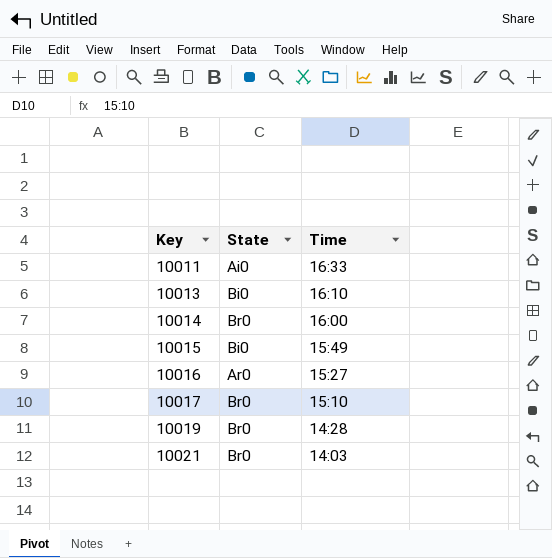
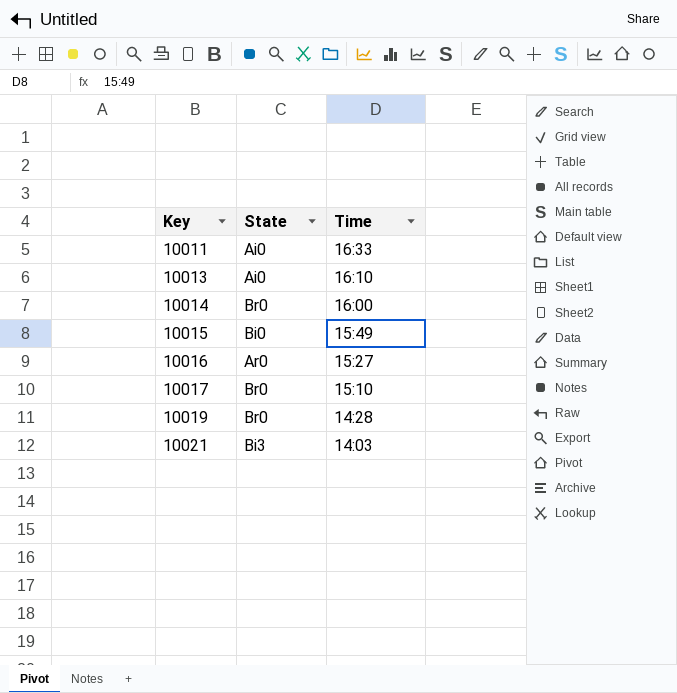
10013 | State: Bi0 -> Ai0
10021 | State: Br0 -> Bi3

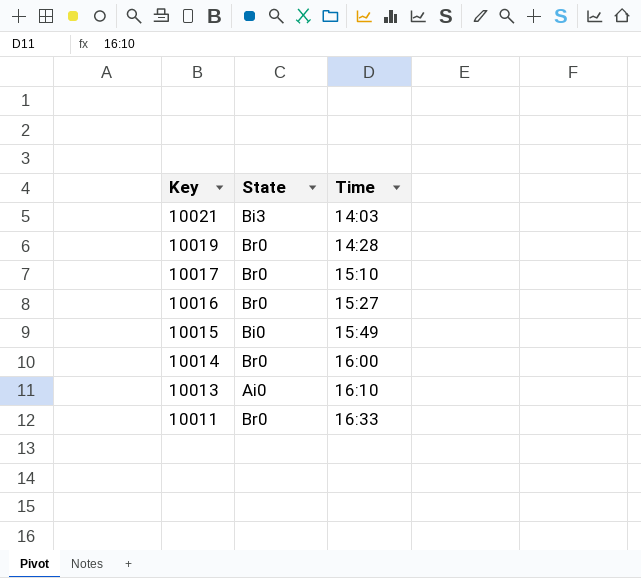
row order: Key ascending -> Key descending
10016 | State: Ar0 -> Br0
10011 | State: Ai0 -> Br0

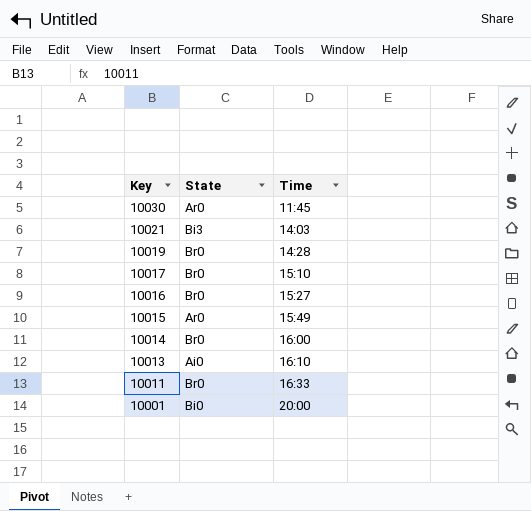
row 10030: none -> Ar0 | 11:45
10015 | State: Bi0 -> Ar0
row 10001: none -> Bi0 | 20:00

